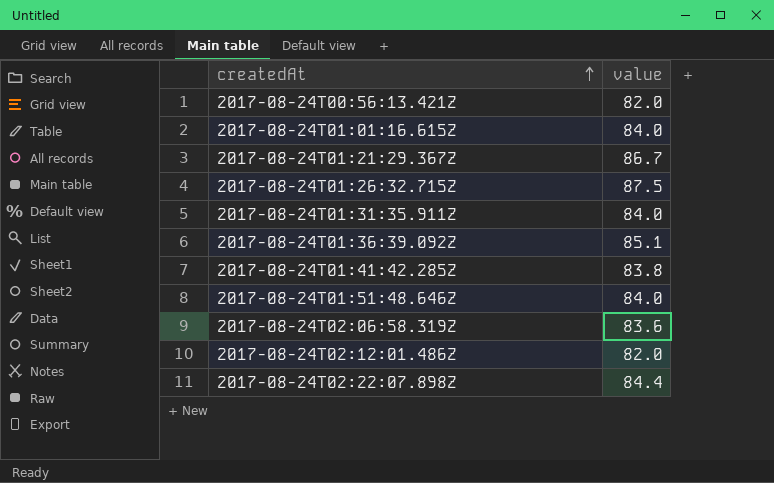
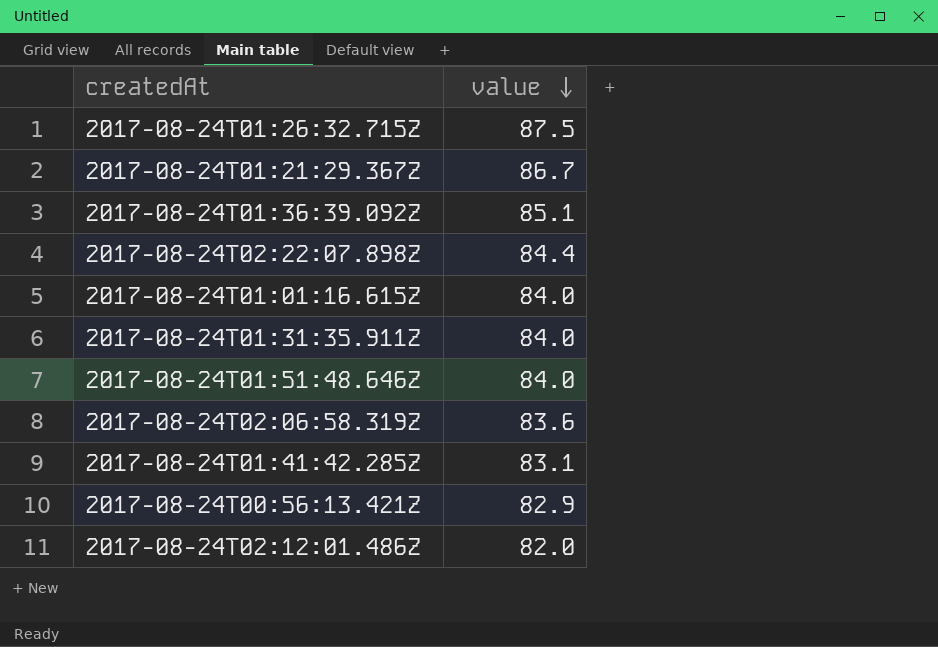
row order: createdAt ascending -> value descending
2017-08-24T01:41:42.285Z | value: 83.8 -> 83.1
2017-08-24T00:56:13.421Z | value: 82.0 -> 82.9

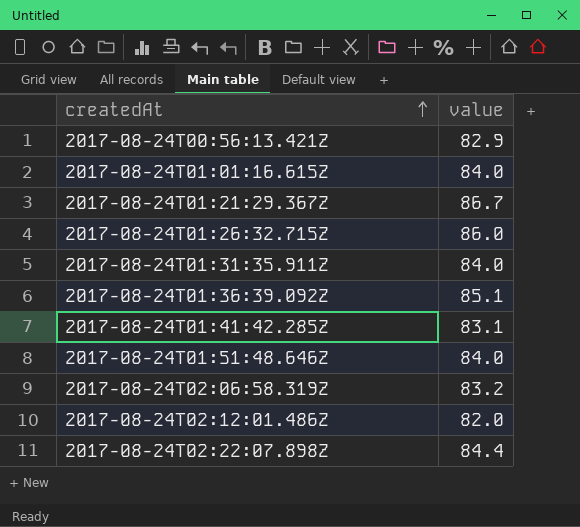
row order: value descending -> createdAt ascending
2017-08-24T01:26:32.715Z | value: 87.5 -> 86.0
2017-08-24T02:06:58.319Z | value: 83.6 -> 83.2

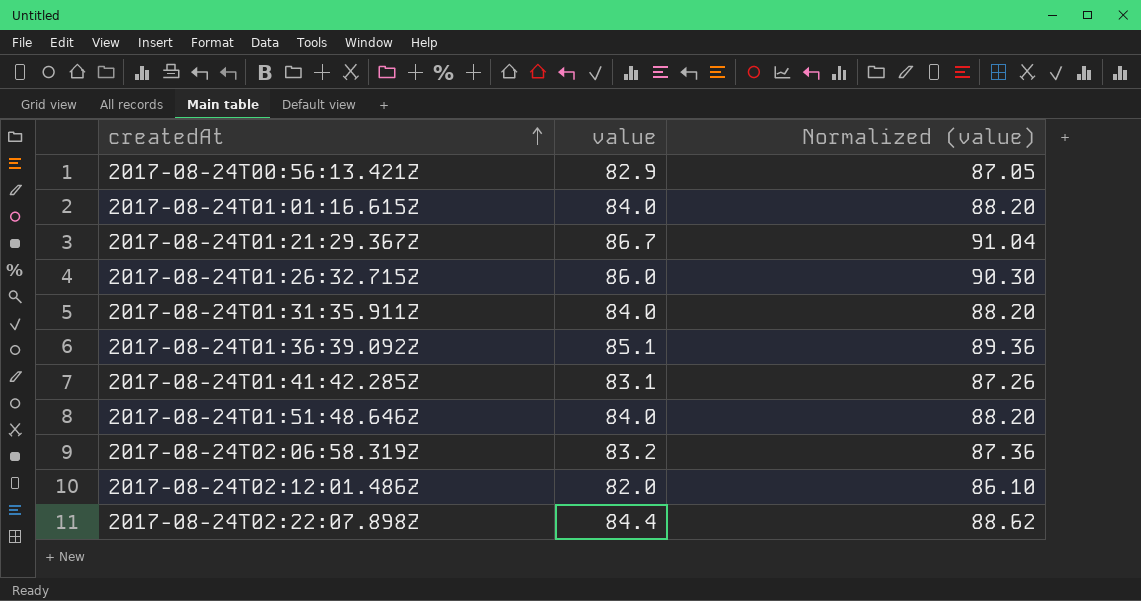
column Normalized (value) | formula: none -> [value] * 1.05

